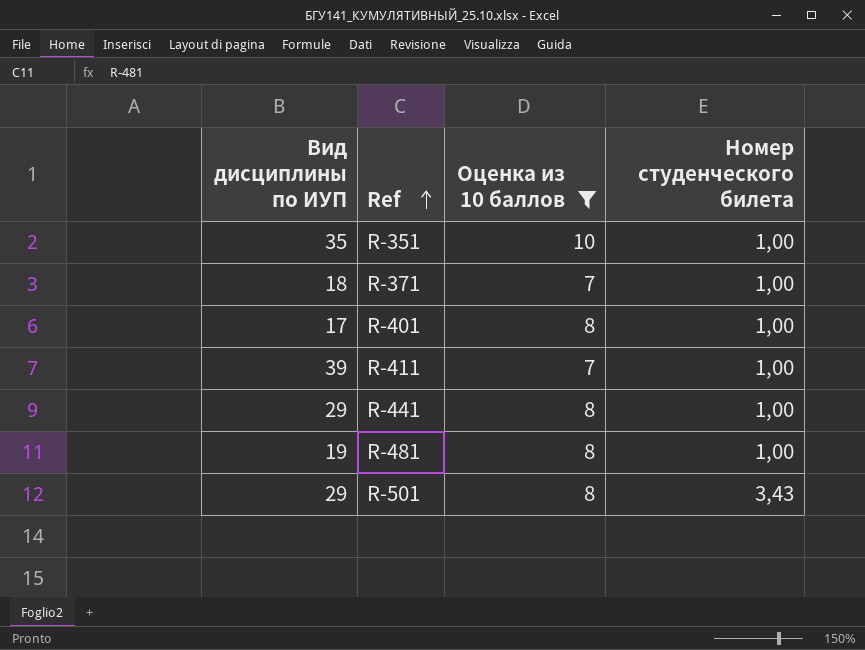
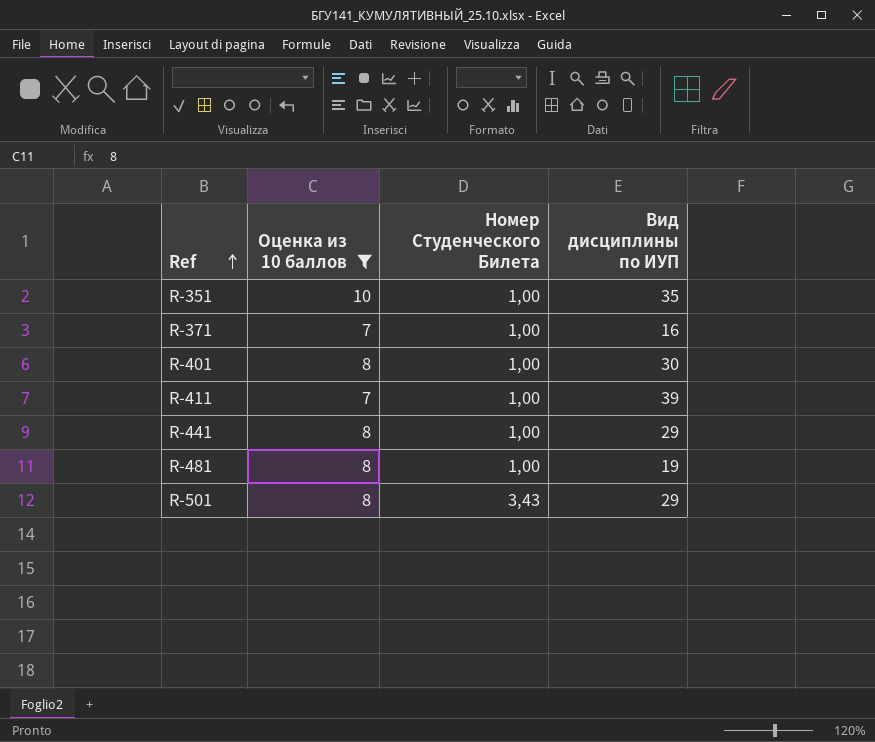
column name: Номер студенческого билета -> Номер Студенческого Билета
column Вид дисциплины по ИУП | position: 1 -> 4
R-371 | Вид дисциплины по ИУП: 18 -> 16
R-401 | Вид дисциплины по ИУП: 17 -> 30

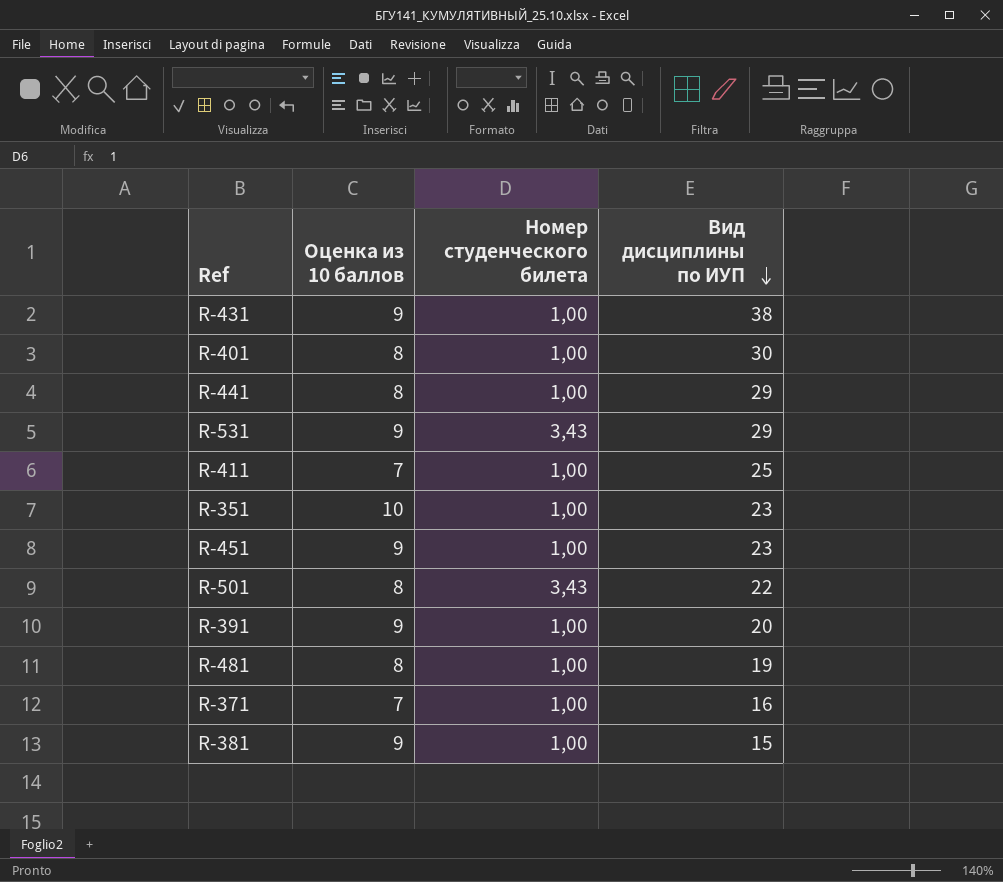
filter: Оценка из 10 баллов != 9 -> none
row order: Ref ascending -> Вид дисциплины по ИУП descending
column name: Номер Студенческого Билета -> Номер студенческого билета
R-411 | Вид дисциплины по ИУП: 39 -> 25
R-351 | Вид дисциплины по ИУП: 35 -> 23
R-501 | Вид дисциплины по ИУП: 29 -> 22

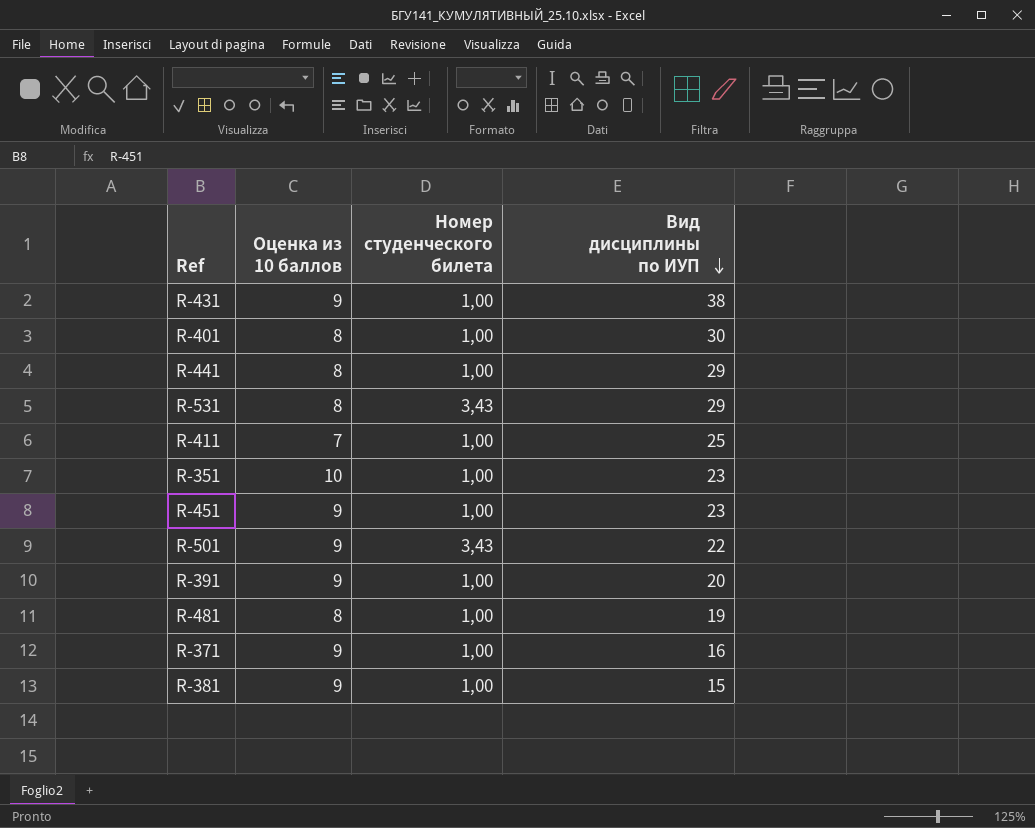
R-531 | Оценка из 10 баллов: 9 -> 8
R-501 | Оценка из 10 баллов: 8 -> 9
R-371 | Оценка из 10 баллов: 7 -> 9

